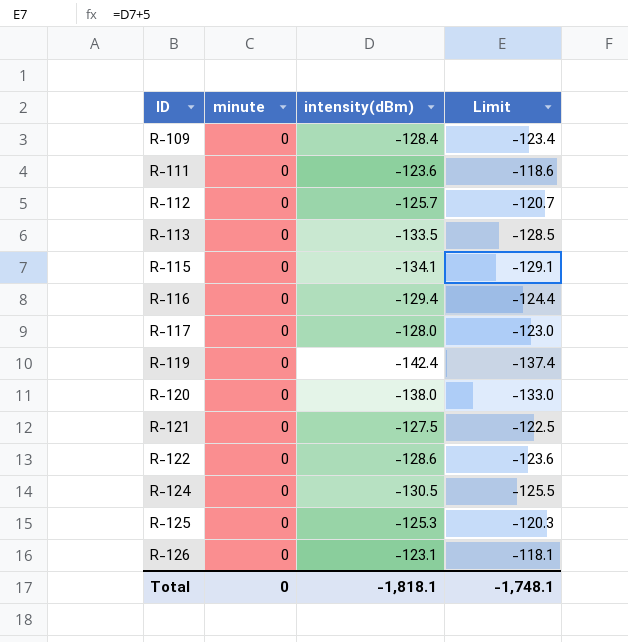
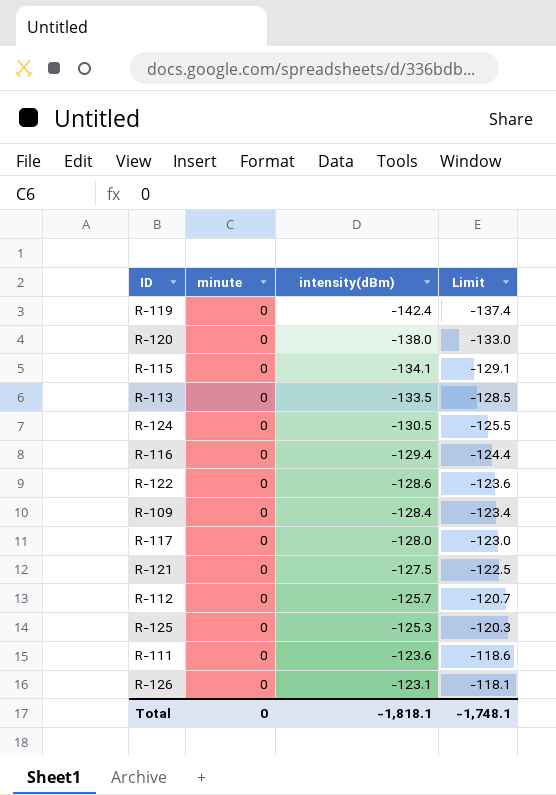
row order: ID ascending -> intensity(dBm) ascending

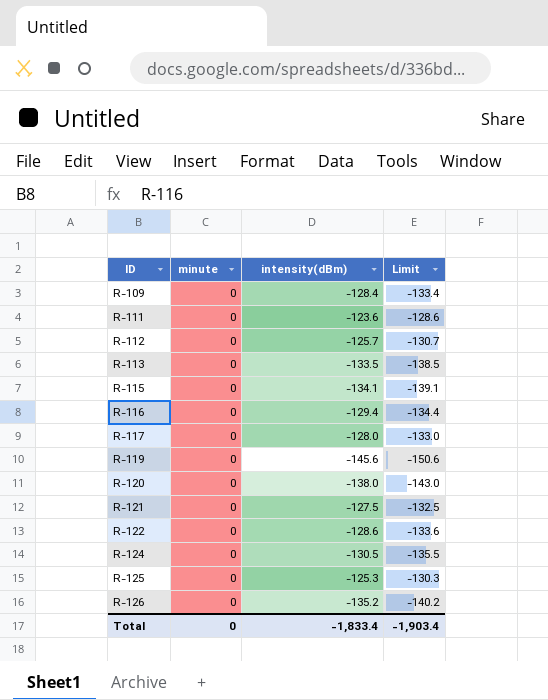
row order: intensity(dBm) ascending -> ID ascending
column Limit | formula: [intensity(dBm)] + 5 -> [intensity(dBm)] - 5
R-119 | intensity(dBm): -142.4 -> -145.6
R-126 | intensity(dBm): -123.1 -> -135.2
Total | intensity(dBm): -1,818.1 -> -1,833.4
Total | Limit: -1,748.1 -> -1,903.4

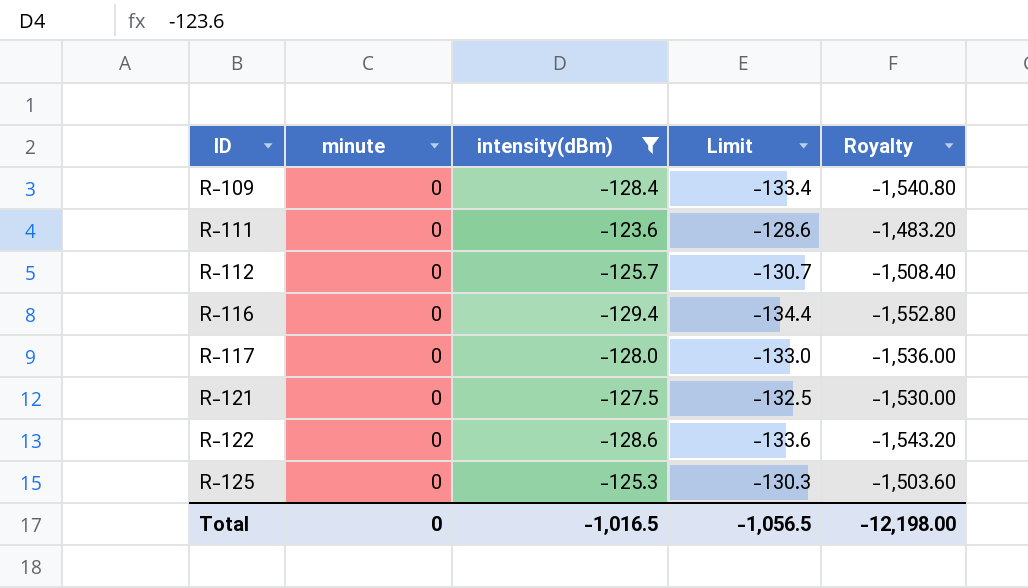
filter: none -> intensity(dBm) >= -129.4
column Royalty | formula: none -> [intensity(dBm)] * 12
Total | intensity(dBm): -1,833.4 -> -1,016.5
Total | Limit: -1,903.4 -> -1,056.5

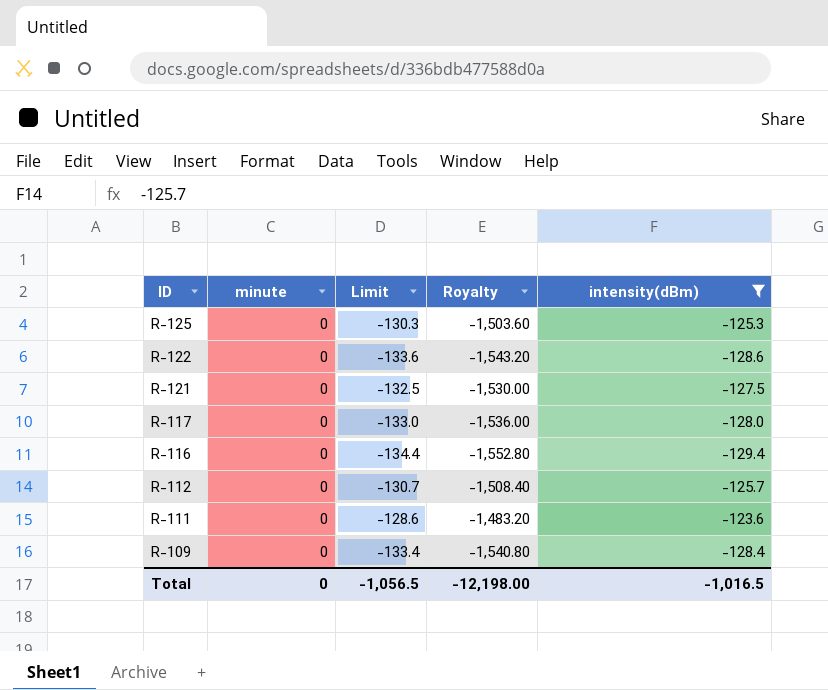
row order: ID ascending -> ID descending
column intensity(dBm) | position: 3 -> 5

